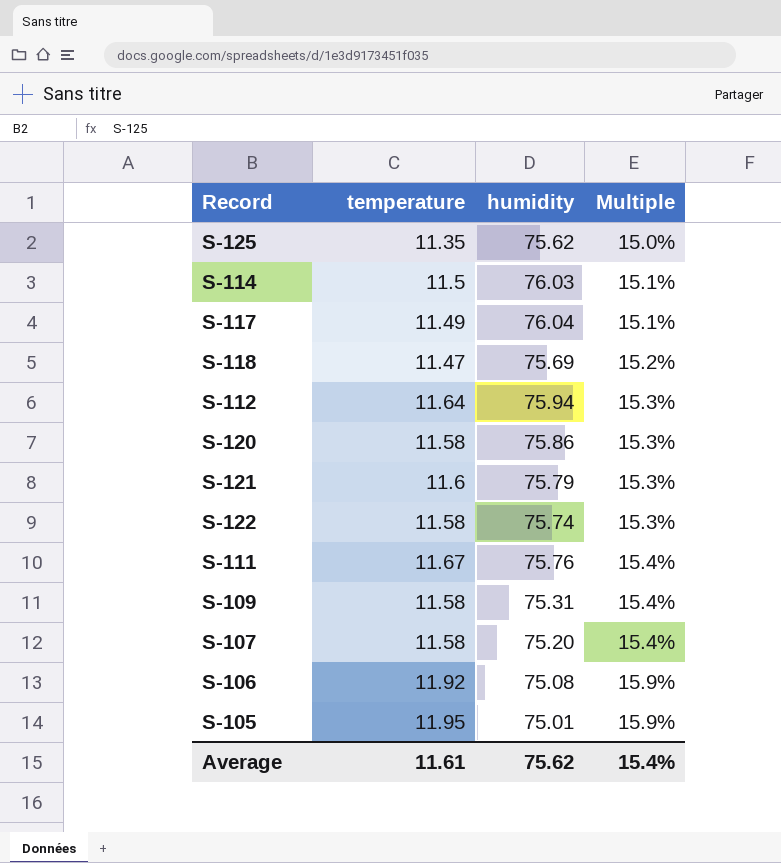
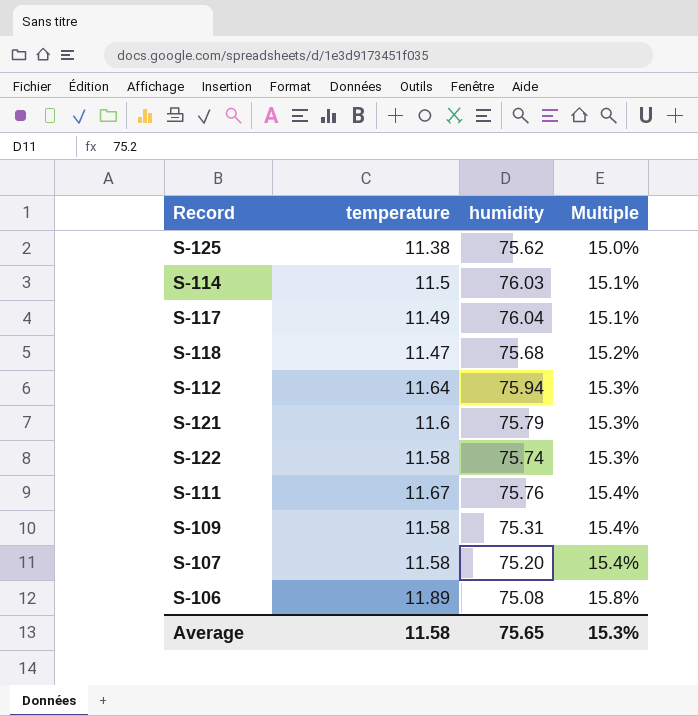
row S-120: 11.58 | 75.86 | 15.3% -> none
row S-105: 11.95 | 75.01 | 15.9% -> none
S-125 | temperature: 11.35 -> 11.38
S-118 | humidity: 75.69 -> 75.68
S-106 | temperature: 11.92 -> 11.89
S-106 | Multiple: 15.9% -> 15.8%
Average | temperature: 11.61 -> 11.58
Average | humidity: 75.62 -> 75.65
Average | Multiple: 15.4% -> 15.3%

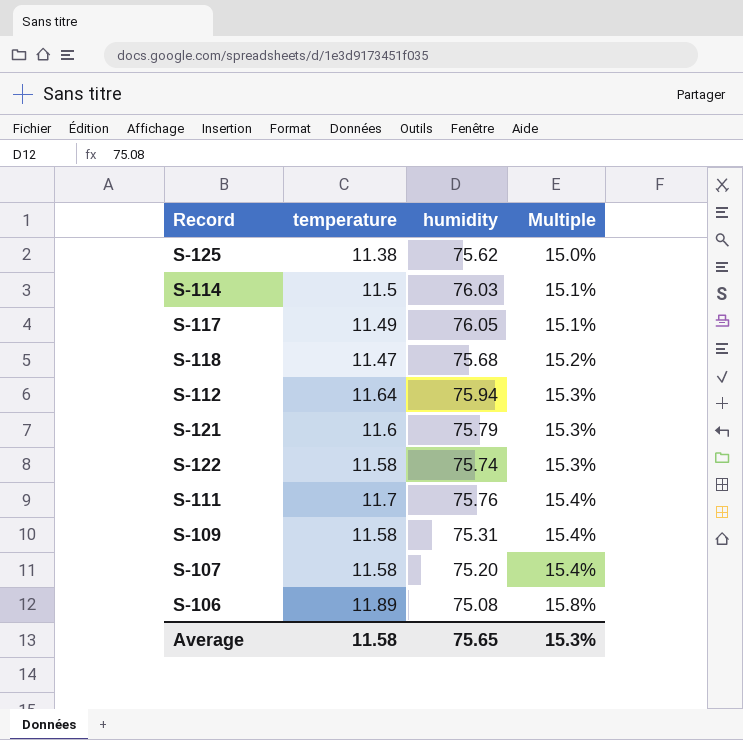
S-117 | humidity: 76.04 -> 76.05
S-111 | temperature: 11.67 -> 11.7

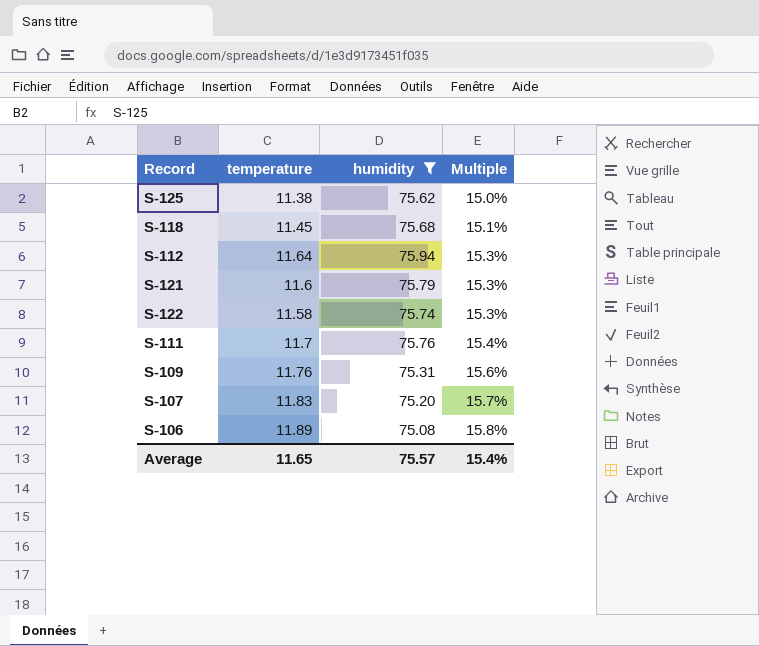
filter: none -> humidity <= 75.94
S-118 | temperature: 11.47 -> 11.45
S-118 | Multiple: 15.2% -> 15.1%
S-109 | temperature: 11.58 -> 11.76
S-109 | Multiple: 15.4% -> 15.6%
S-107 | temperature: 11.58 -> 11.83
S-107 | Multiple: 15.4% -> 15.7%
Average | temperature: 11.58 -> 11.65
Average | humidity: 75.65 -> 75.57
Average | Multiple: 15.3% -> 15.4%

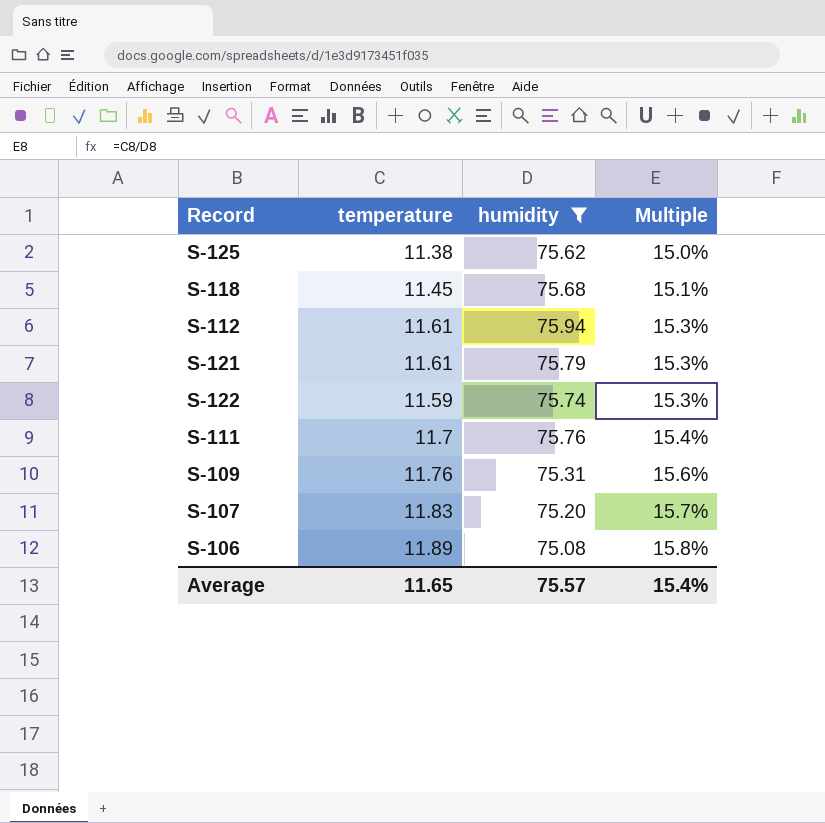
S-112 | temperature: 11.64 -> 11.61
S-121 | temperature: 11.6 -> 11.61
S-122 | temperature: 11.58 -> 11.59

